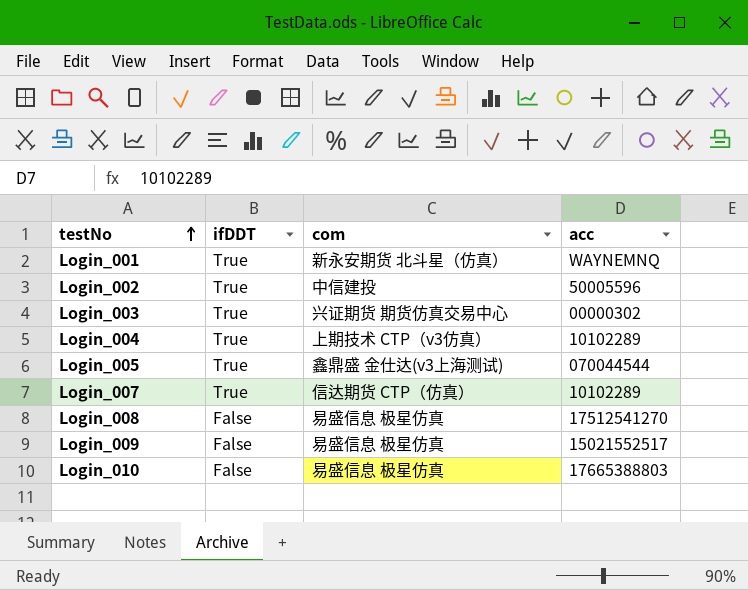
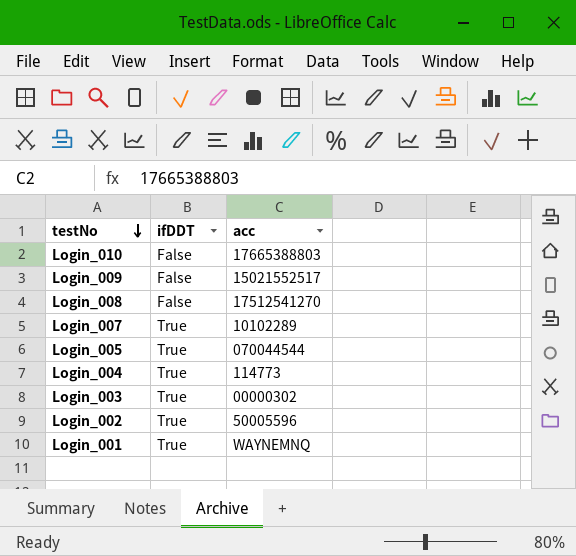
row order: testNo ascending -> testNo descending
column com | position: 3 -> none
Login_004 | acc: 10102289 -> 114773

